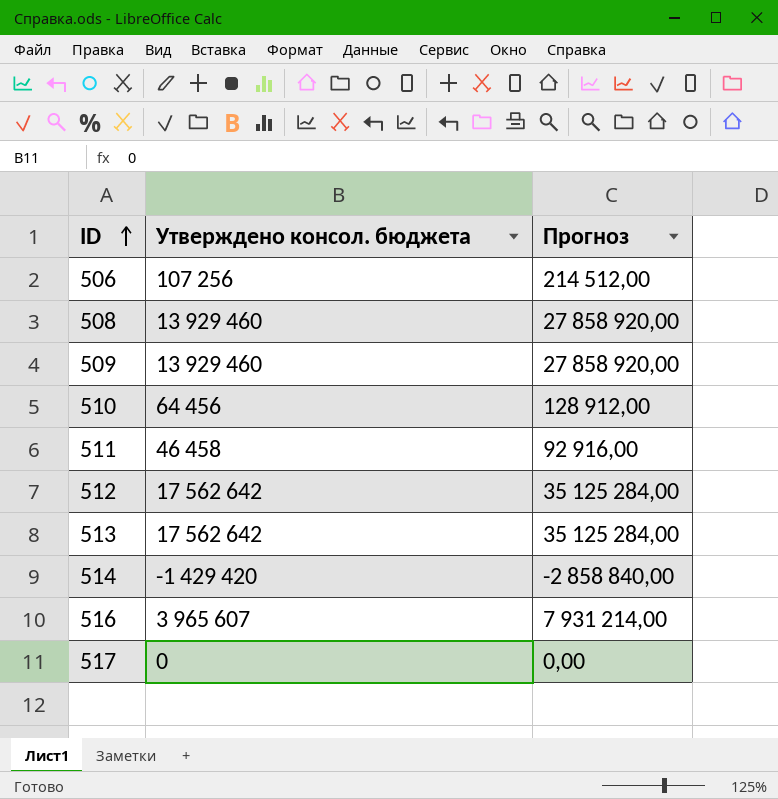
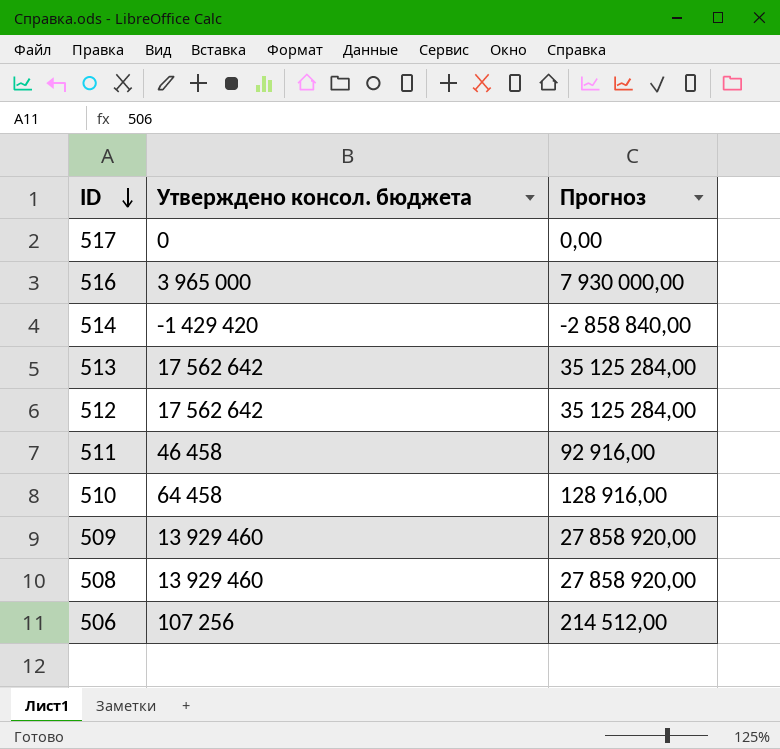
row order: ID ascending -> ID descending
516 | Утверждено консол. бюджета: 3 965 607 -> 3 965 000
516 | Прогноз: 7 931 214,00 -> 7 930 000,00
510 | Утверждено консол. бюджета: 64 456 -> 64 458
510 | Прогноз: 128 912,00 -> 128 916,00

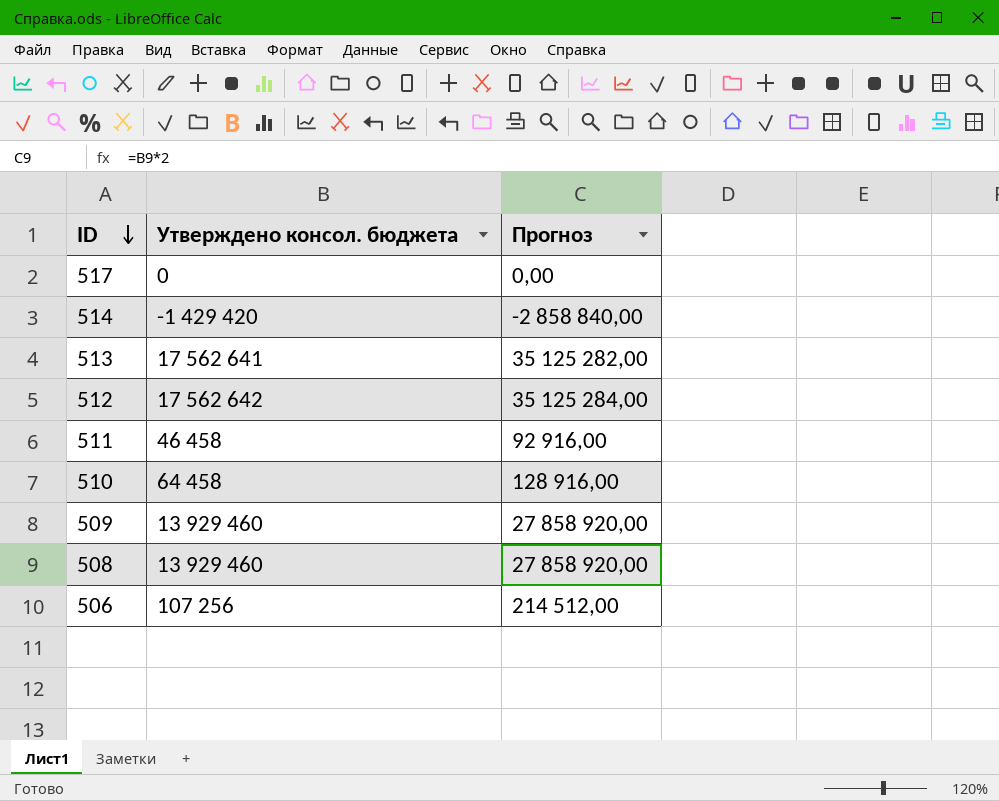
row 516: 3 965 000 | 7 930 000,00 -> none
513 | Утверждено консол. бюджета: 17 562 642 -> 17 562 641
513 | Прогноз: 35 125 284,00 -> 35 125 282,00

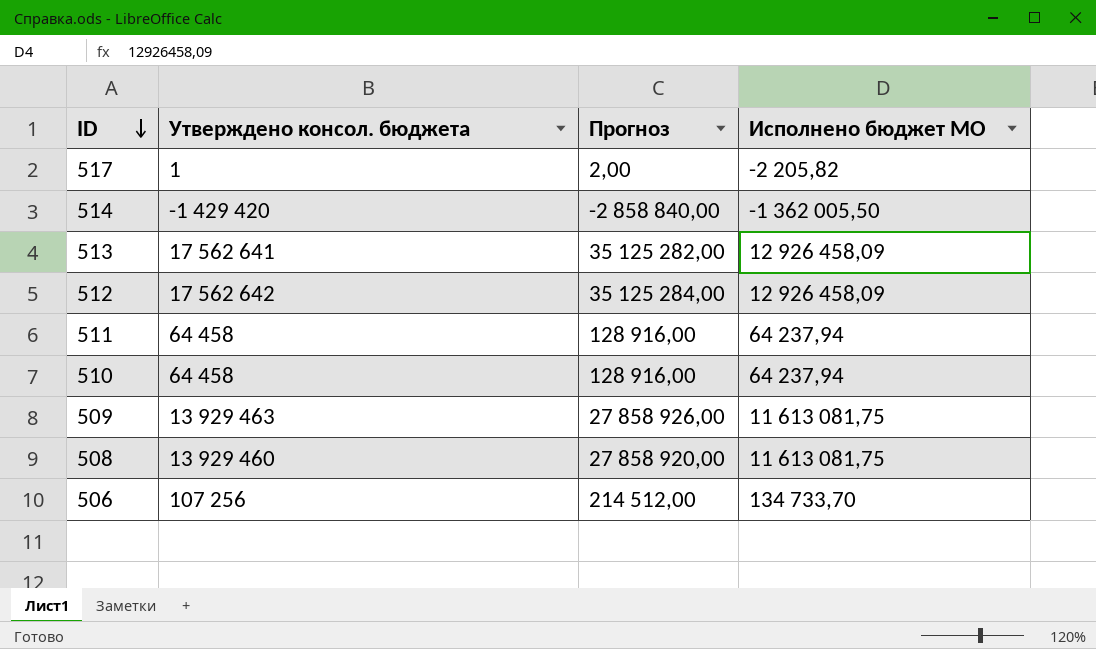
column Исполнено бюджет МО | position: none -> 4
517 | Утверждено консол. бюджета: 0 -> 1
517 | Прогноз: 0,00 -> 2,00
511 | Утверждено консол. бюджета: 46 458 -> 64 458
511 | Прогноз: 92 916,00 -> 128 916,00
509 | Утверждено консол. бюджета: 13 929 460 -> 13 929 463
509 | Прогноз: 27 858 920,00 -> 27 858 926,00

